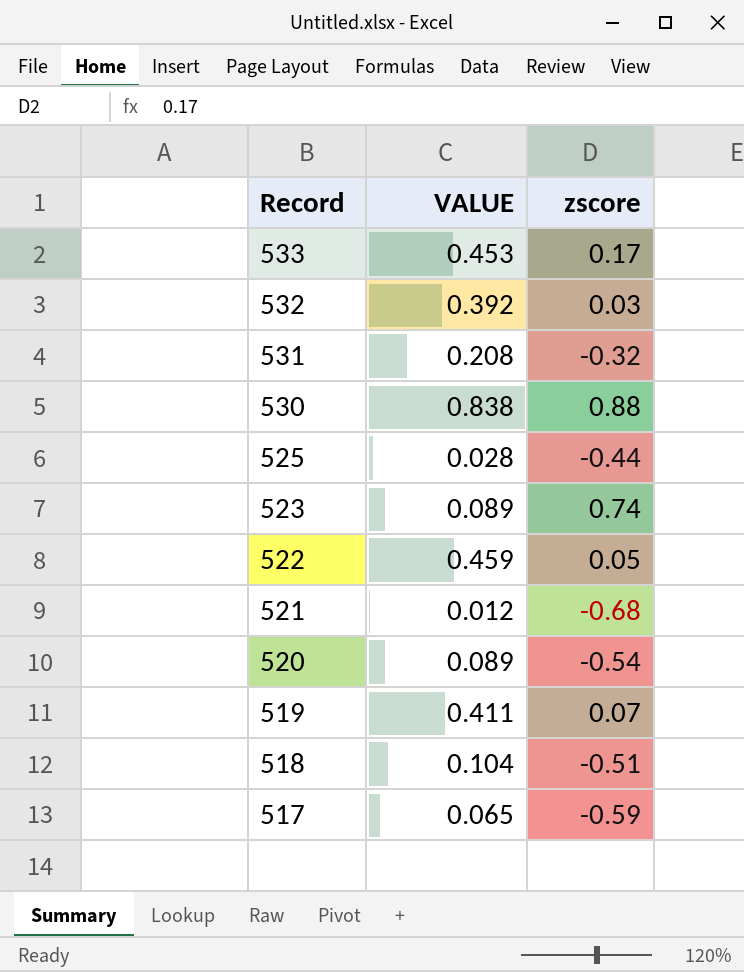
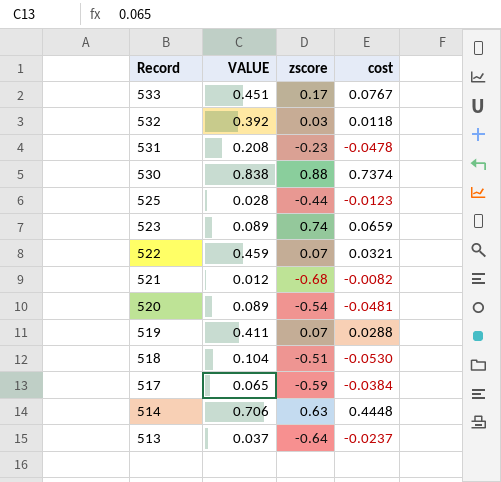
column cost | formula: none -> [VALUE] * [zscore]
533 | VALUE: 0.453 -> 0.451
531 | zscore: -0.32 -> -0.23
522 | zscore: 0.05 -> 0.07
row 514: none -> 0.706 | 0.63 | 0.4448
row 513: none -> 0.037 | -0.64 | -0.0237

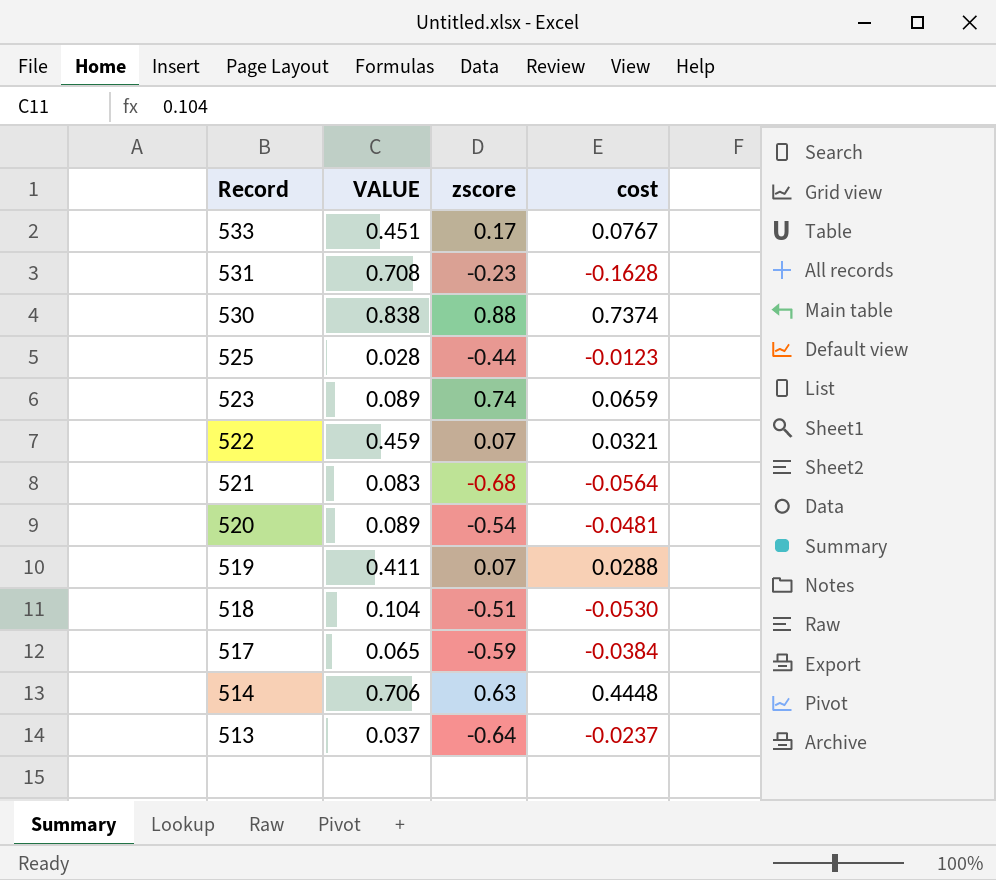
row 532: 0.392 | 0.03 | 0.0118 -> none
531 | VALUE: 0.208 -> 0.708
531 | cost: -0.0478 -> -0.1628
521 | VALUE: 0.012 -> 0.083
521 | cost: -0.0082 -> -0.0564

